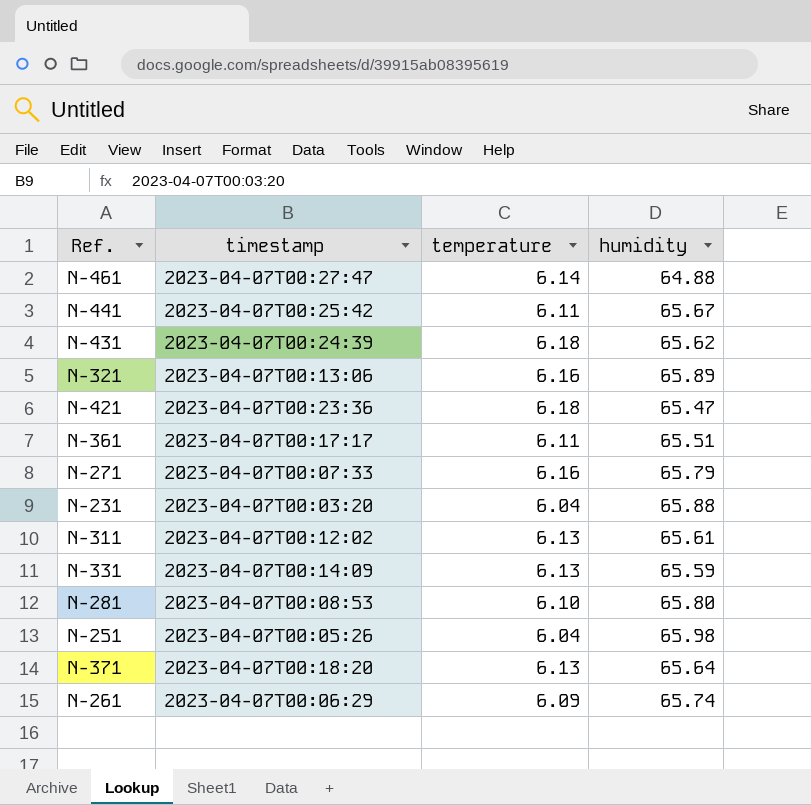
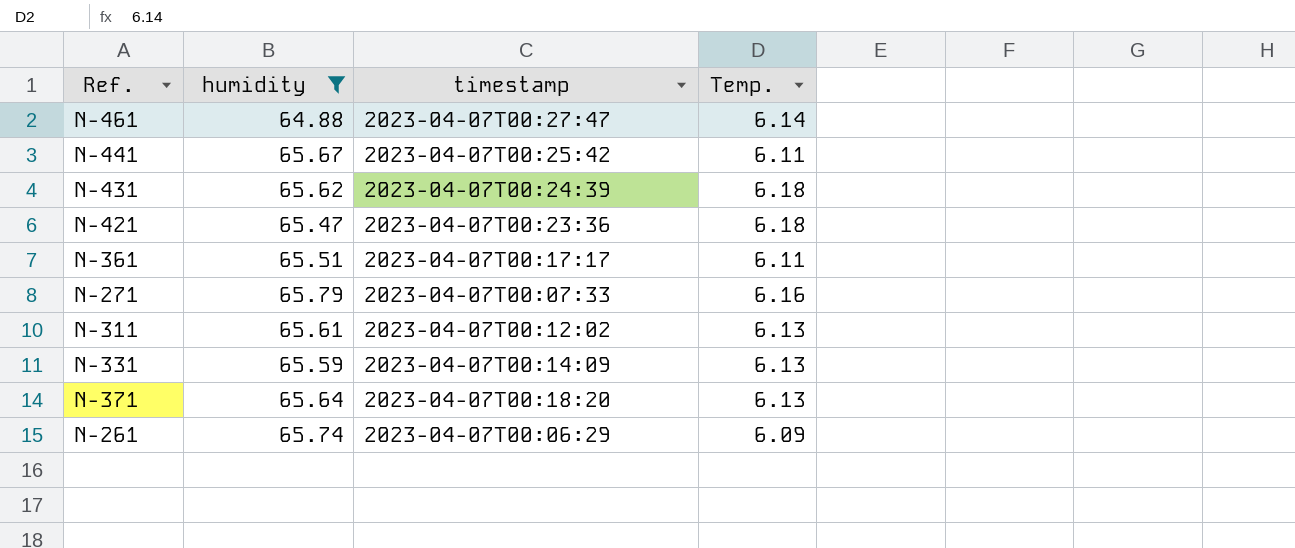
filter: none -> humidity <= 65.79
column humidity | position: 4 -> 2
column name: temperature -> Temp.

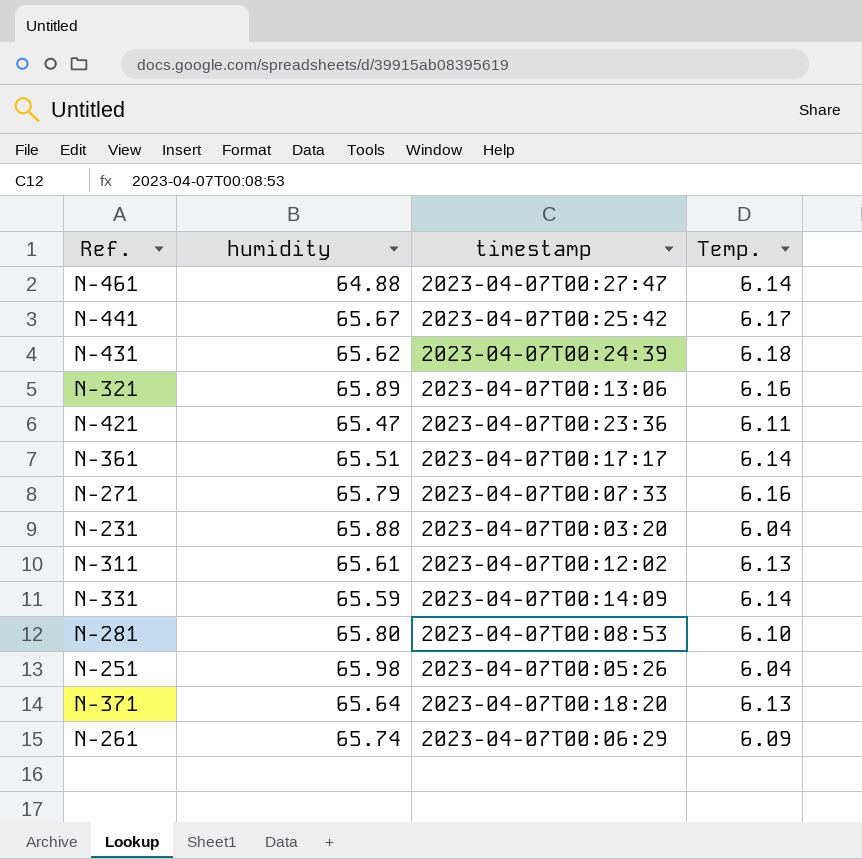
filter: humidity <= 65.79 -> none
N-441 | Temp.: 6.11 -> 6.17
N-421 | Temp.: 6.18 -> 6.11
N-361 | Temp.: 6.11 -> 6.14
N-331 | Temp.: 6.13 -> 6.14

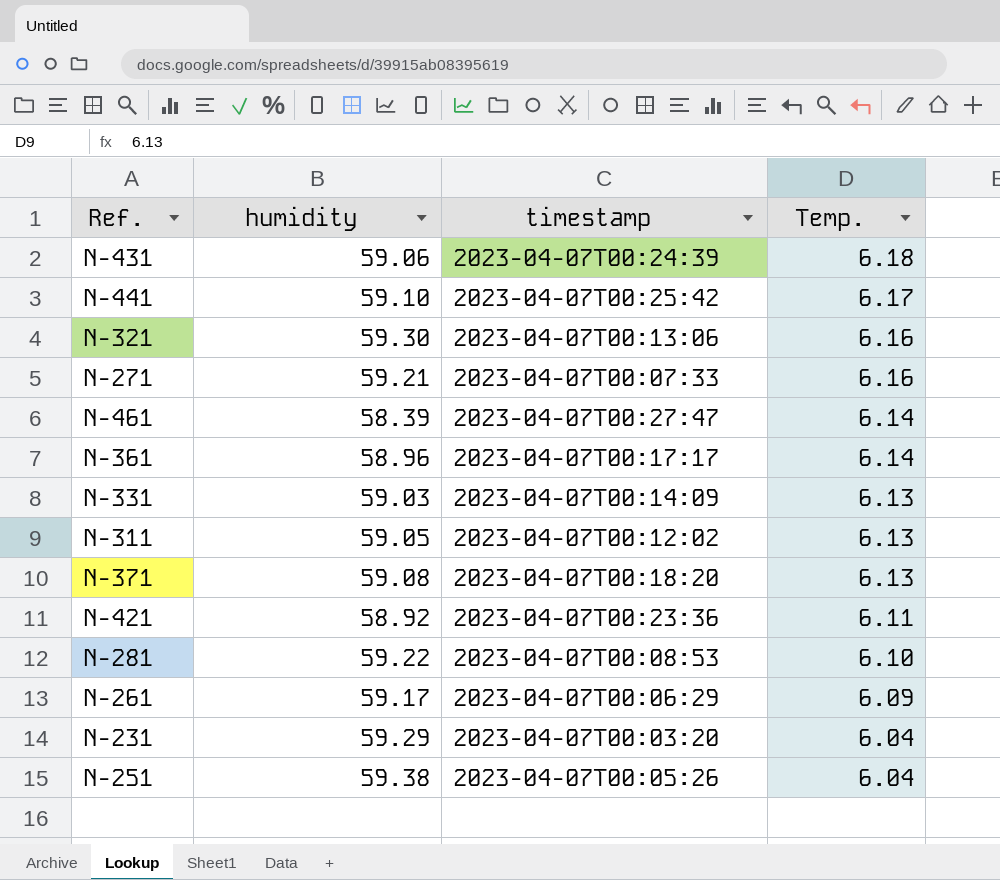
row order: none -> Temp. descending
N-431 | humidity: 65.62 -> 59.06
N-441 | humidity: 65.67 -> 59.10
N-321 | humidity: 65.89 -> 59.30
N-271 | humidity: 65.79 -> 59.21
N-461 | humidity: 64.88 -> 58.39
N-361 | humidity: 65.51 -> 58.96
N-331 | humidity: 65.59 -> 59.03
N-331 | Temp.: 6.14 -> 6.13
N-311 | humidity: 65.61 -> 59.05
N-371 | humidity: 65.64 -> 59.08
N-421 | humidity: 65.47 -> 58.92
N-281 | humidity: 65.80 -> 59.22
N-261 | humidity: 65.74 -> 59.17
N-231 | humidity: 65.88 -> 59.29
N-251 | humidity: 65.98 -> 59.38

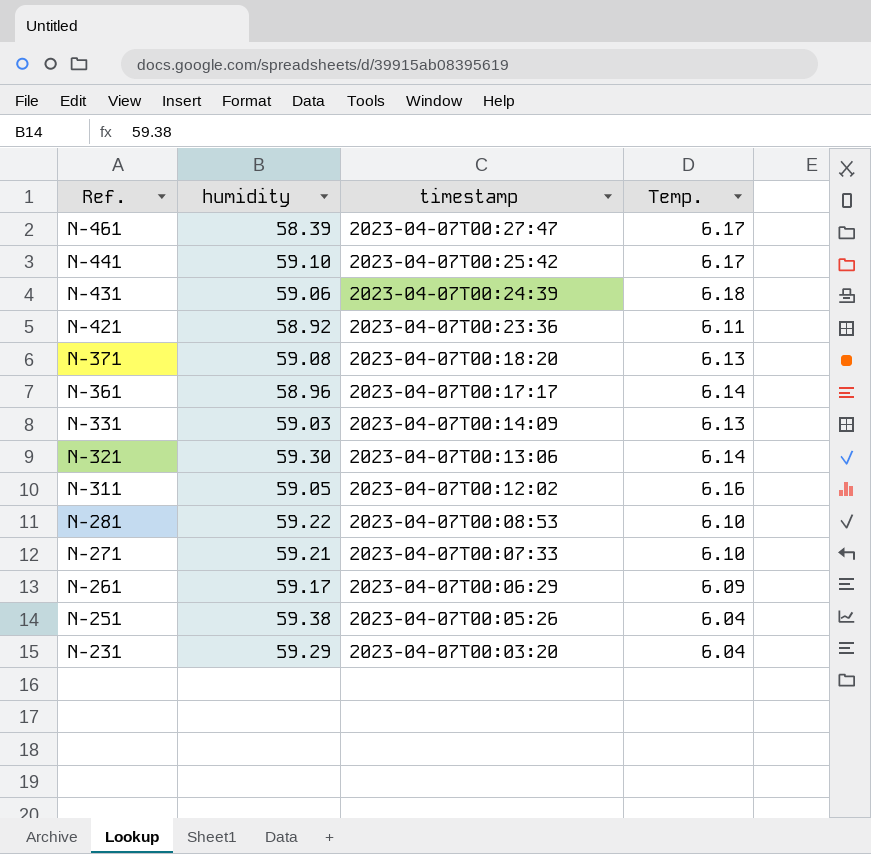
row order: Temp. descending -> Ref. descending
N-461 | Temp.: 6.14 -> 6.17
N-321 | Temp.: 6.16 -> 6.14
N-311 | Temp.: 6.13 -> 6.16
N-271 | Temp.: 6.16 -> 6.10

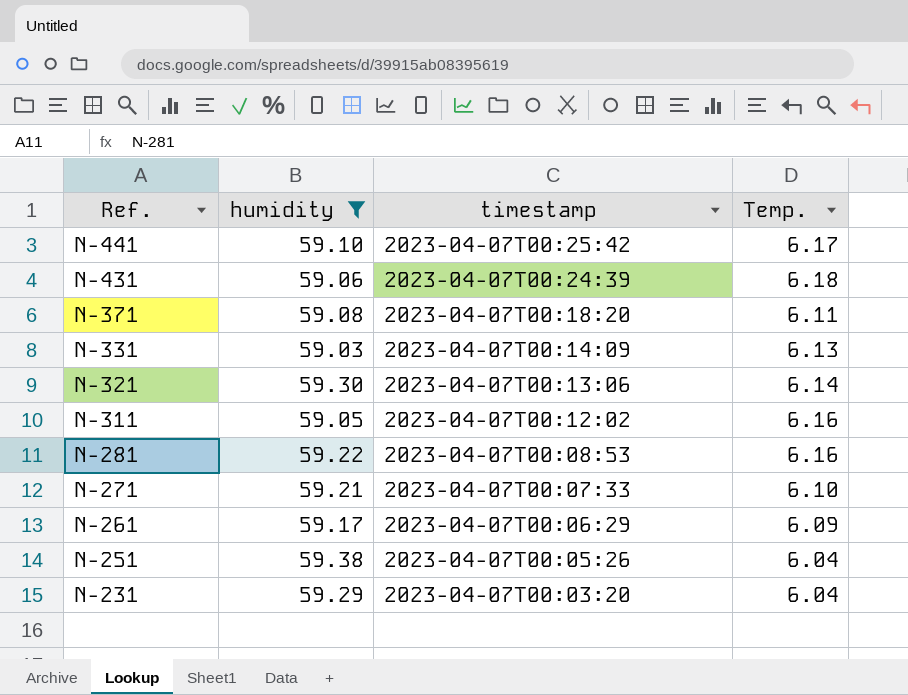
filter: none -> humidity >= 59.03
N-371 | Temp.: 6.13 -> 6.11
N-281 | Temp.: 6.10 -> 6.16

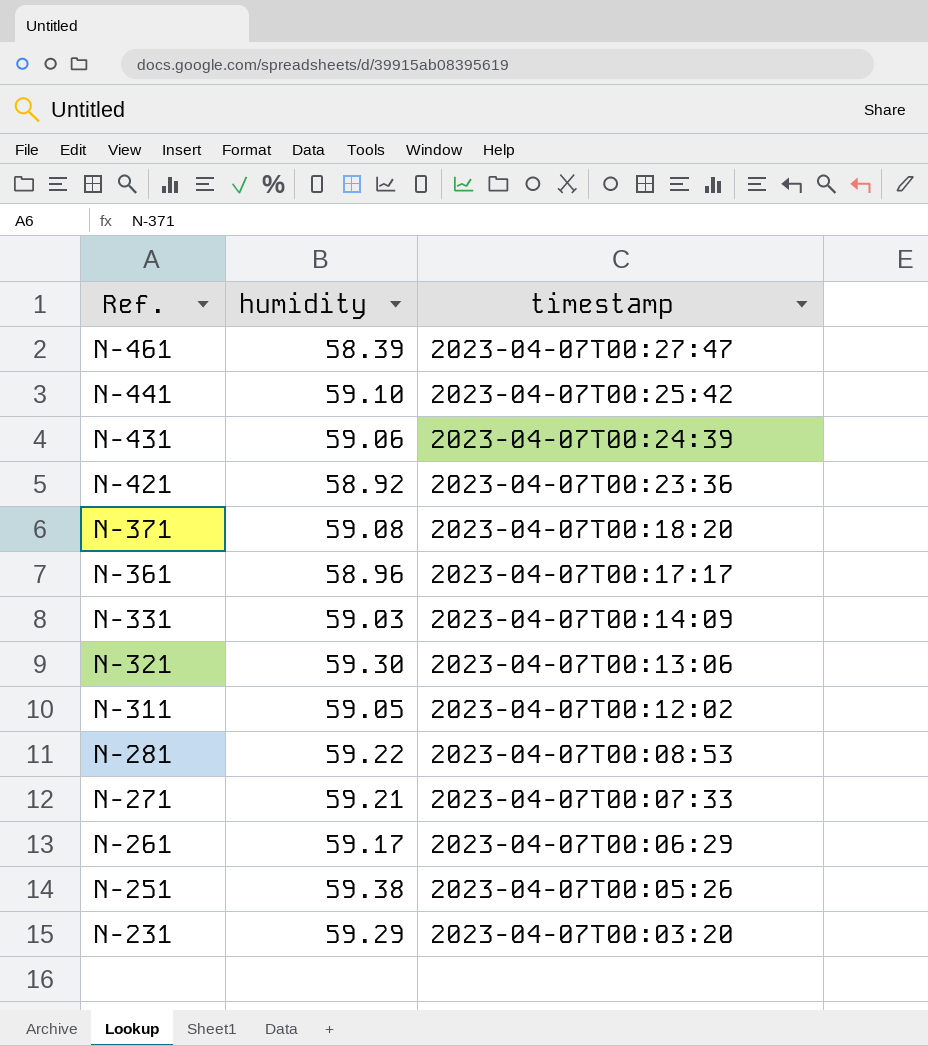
filter: humidity >= 59.03 -> none
column Temp. | position: 4 -> none

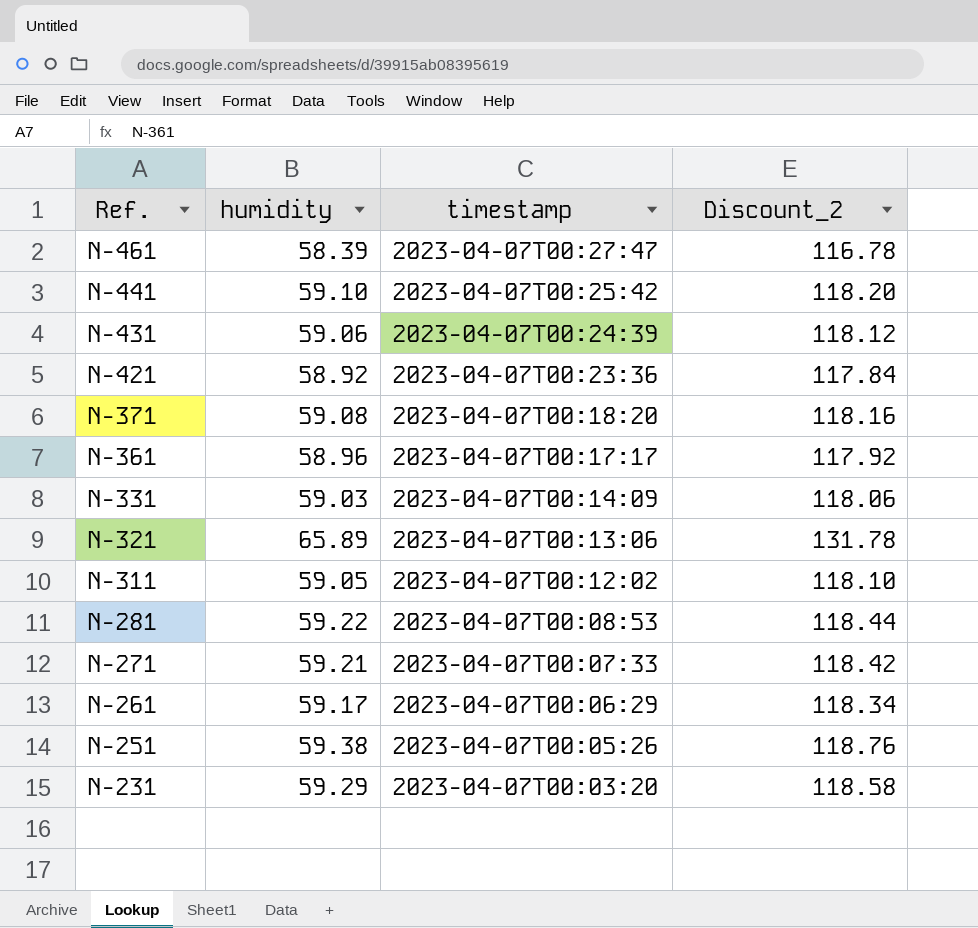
column Discount_2 | formula: none -> [humidity] * 2
N-321 | humidity: 59.30 -> 65.89

